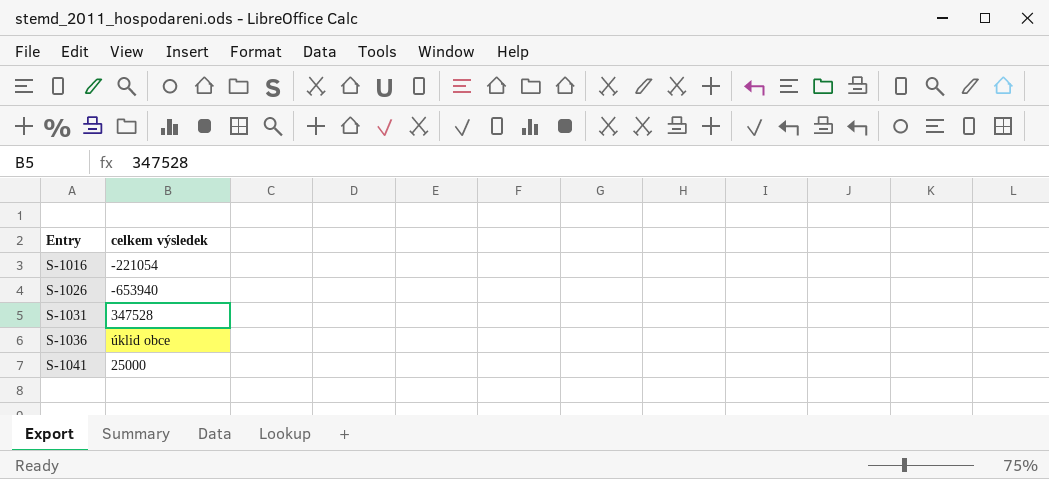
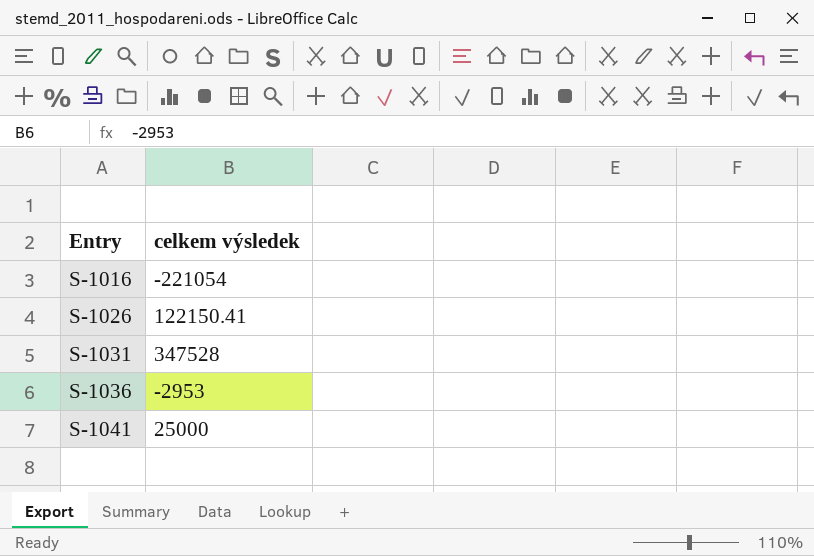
S-1026 | celkem výsledek: -653940 -> 122150.41
S-1036 | celkem výsledek: úklid obce -> -2953

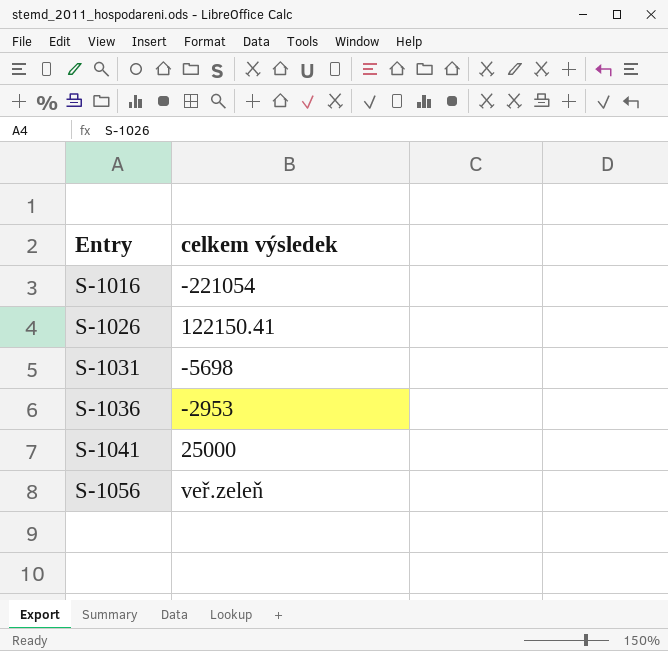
S-1031 | celkem výsledek: 347528 -> -5698
row S-1056: none -> veř.zeleň

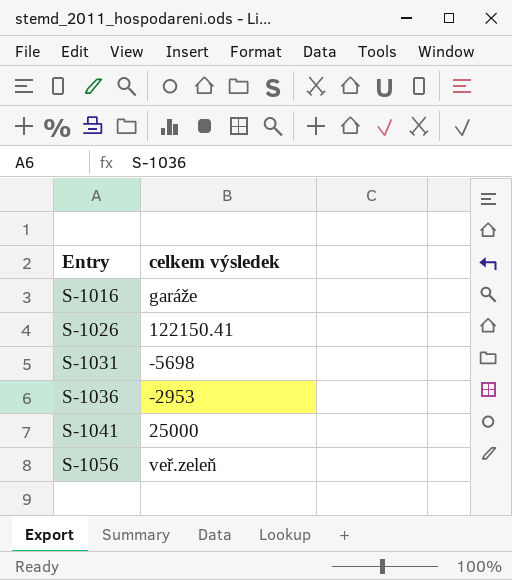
S-1016 | celkem výsledek: -221054 -> garáže

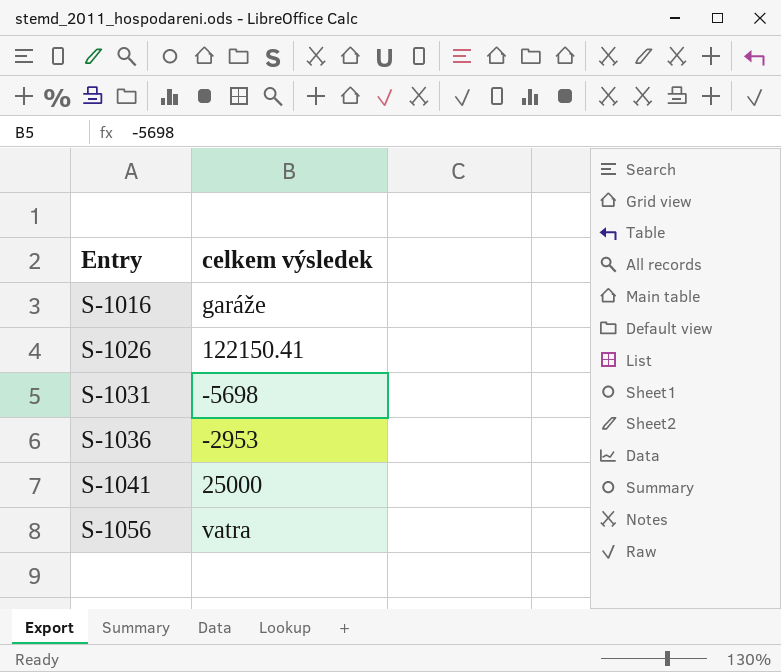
S-1056 | celkem výsledek: veř.zeleň -> vatra

